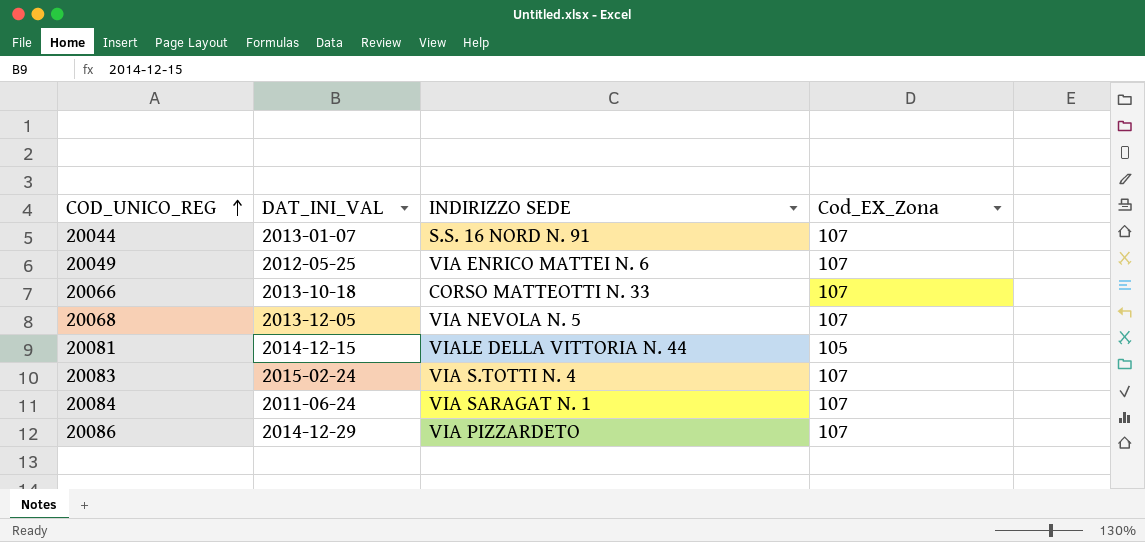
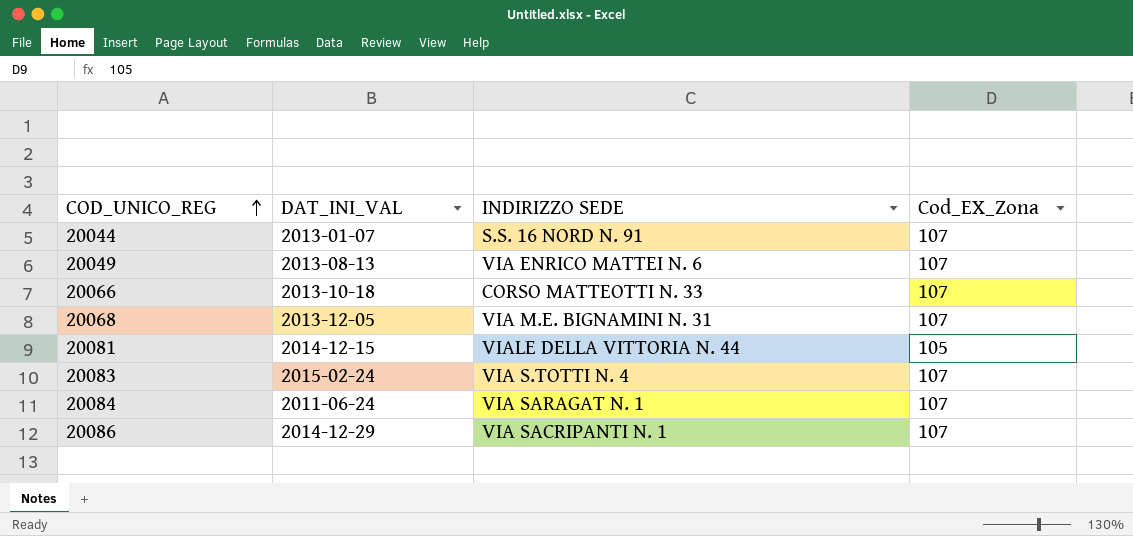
20049 | DAT_INI_VAL: 2012-05-25 -> 2013-08-13
20068 | INDIRIZZO SEDE: VIA NEVOLA N. 5 -> VIA M.E. BIGNAMINI N. 31
20086 | INDIRIZZO SEDE: VIA PIZZARDETO -> VIA SACRIPANTI N. 1

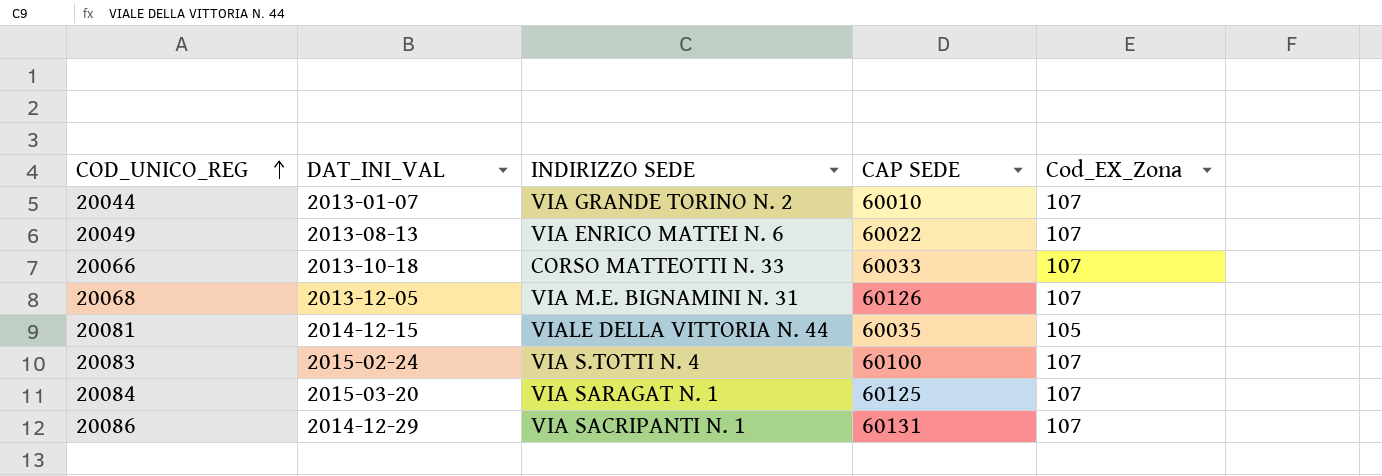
column CAP SEDE | position: none -> 4
20044 | INDIRIZZO SEDE: S.S. 16 NORD N. 91 -> VIA GRANDE TORINO N. 2
20084 | DAT_INI_VAL: 2011-06-24 -> 2015-03-20

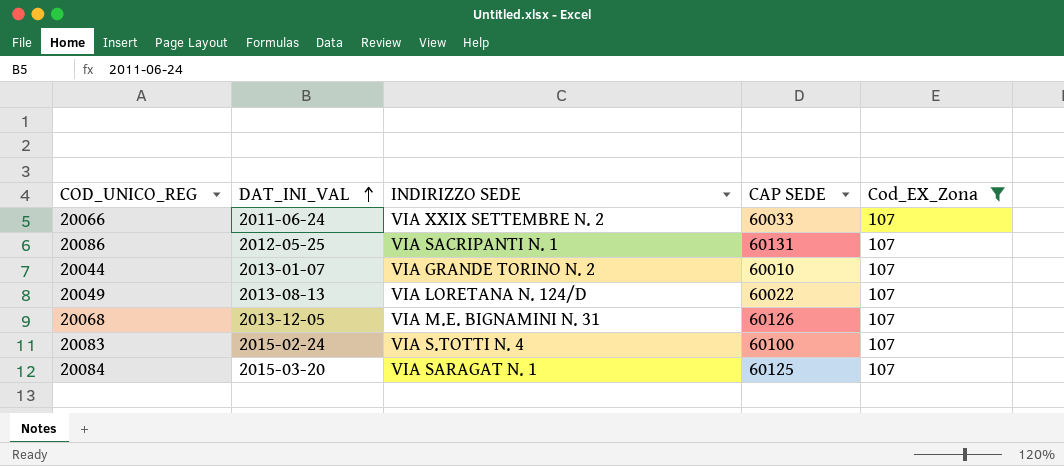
filter: none -> Cod_EX_Zona = 107
row order: COD_UNICO_REG ascending -> DAT_INI_VAL ascending
20066 | DAT_INI_VAL: 2013-10-18 -> 2011-06-24
20066 | INDIRIZZO SEDE: CORSO MATTEOTTI N. 33 -> VIA XXIX SETTEMBRE N. 2
20086 | DAT_INI_VAL: 2014-12-29 -> 2012-05-25
20049 | INDIRIZZO SEDE: VIA ENRICO MATTEI N. 6 -> VIA LORETANA N. 124/D

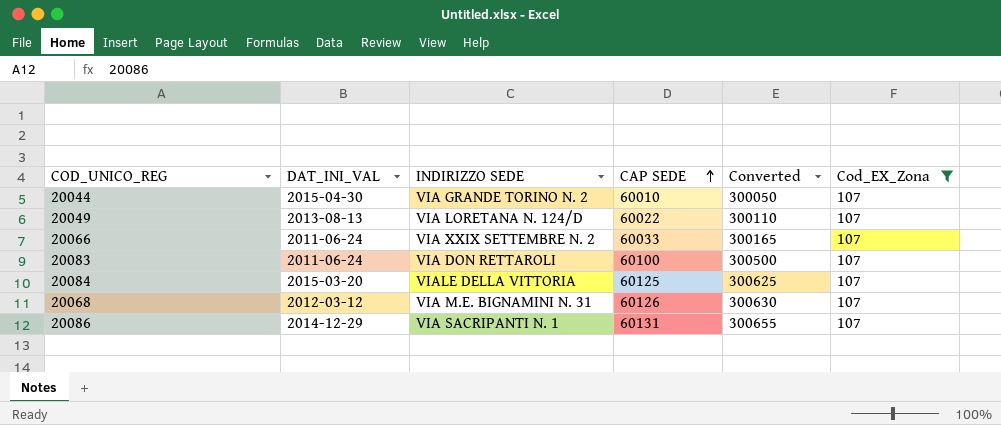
row order: DAT_INI_VAL ascending -> CAP SEDE ascending
column Converted | formula: none -> [CAP SEDE] * 5
20044 | DAT_INI_VAL: 2013-01-07 -> 2015-04-30
20083 | DAT_INI_VAL: 2015-02-24 -> 2011-06-24
20083 | INDIRIZZO SEDE: VIA S.TOTTI N. 4 -> VIA DON RETTAROLI
20084 | INDIRIZZO SEDE: VIA SARAGAT N. 1 -> VIALE DELLA VITTORIA
20068 | DAT_INI_VAL: 2013-12-05 -> 2012-03-12
20086 | DAT_INI_VAL: 2012-05-25 -> 2014-12-29

